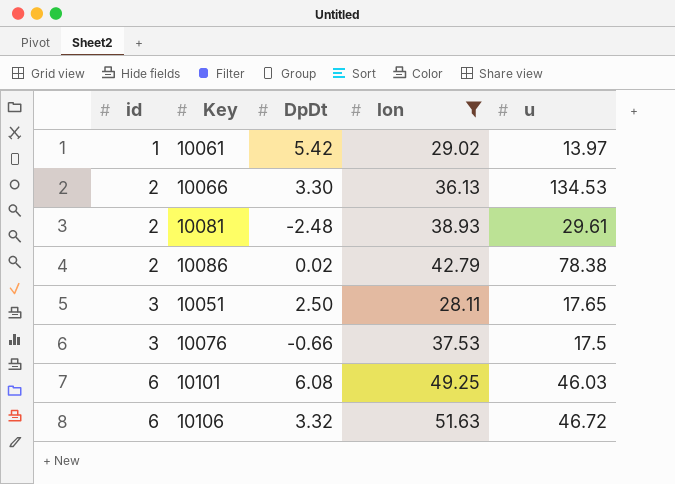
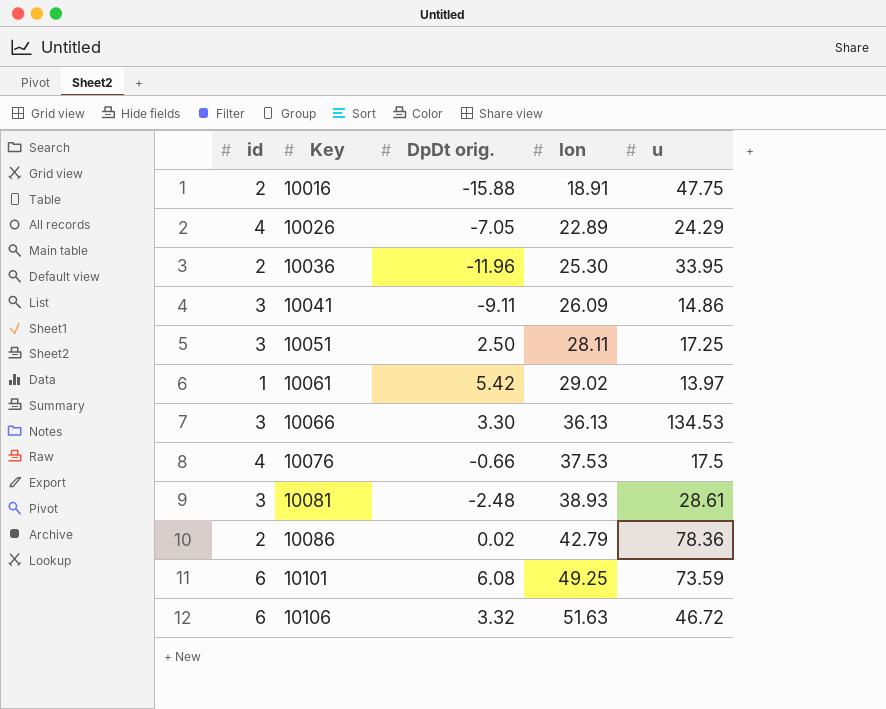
filter: lon >= 28.11 -> none
row order: id ascending -> Key ascending
column name: DpDt -> DpDt orig.
10051 | u: 17.65 -> 17.25
10066 | id: 2 -> 3
10076 | id: 3 -> 4
10081 | id: 2 -> 3
10081 | u: 29.61 -> 28.61
10086 | u: 78.38 -> 78.36
10101 | u: 46.03 -> 73.59

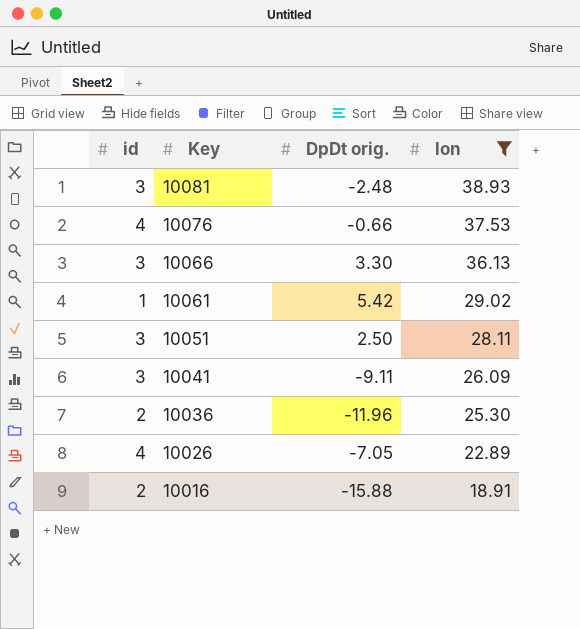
filter: none -> lon <= 38.93
row order: Key ascending -> Key descending
column u | position: 5 -> none

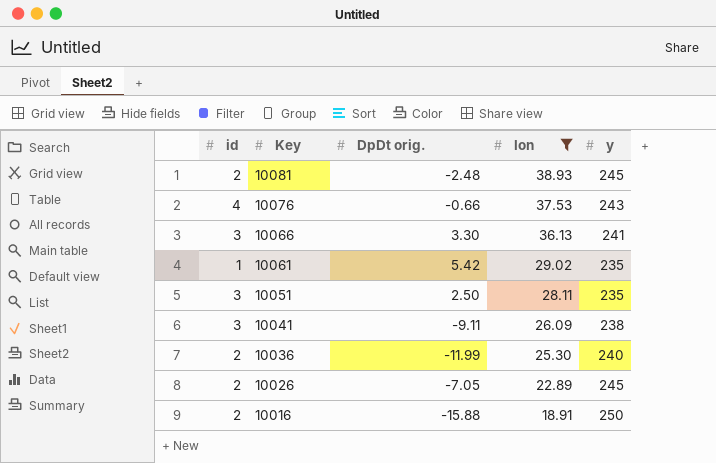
column y | position: none -> 5
10081 | id: 3 -> 2
10036 | DpDt orig.: -11.96 -> -11.99
10026 | id: 4 -> 2

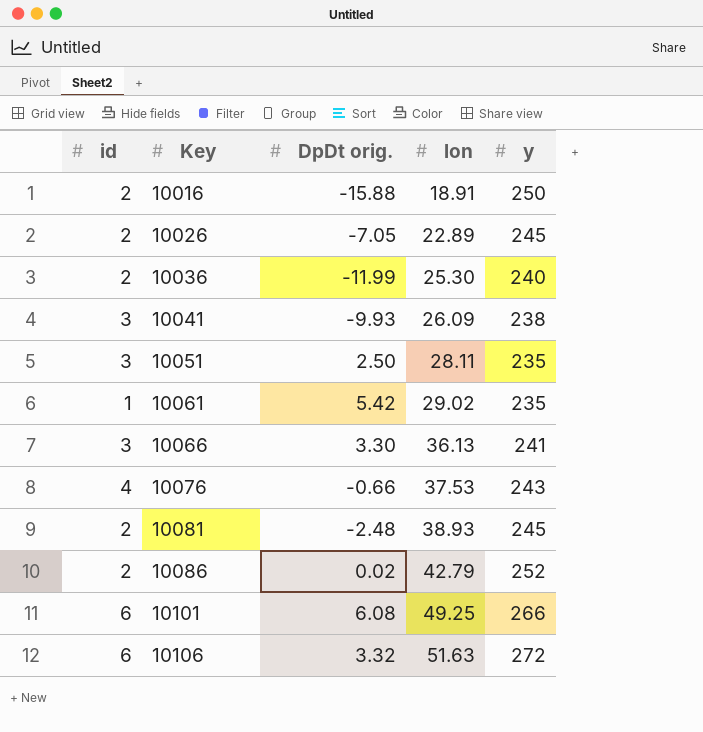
filter: lon <= 38.93 -> none
row order: Key descending -> Key ascending
10041 | DpDt orig.: -9.11 -> -9.93

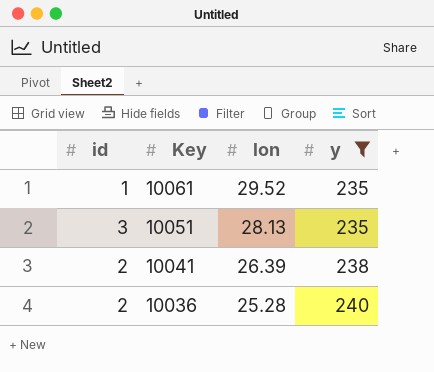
filter: none -> y <= 240
row order: Key ascending -> Key descending
column DpDt orig. | position: 3 -> none
10061 | lon: 29.02 -> 29.52
10051 | lon: 28.11 -> 28.13
10041 | id: 3 -> 2
10041 | lon: 26.09 -> 26.39
10036 | lon: 25.30 -> 25.28

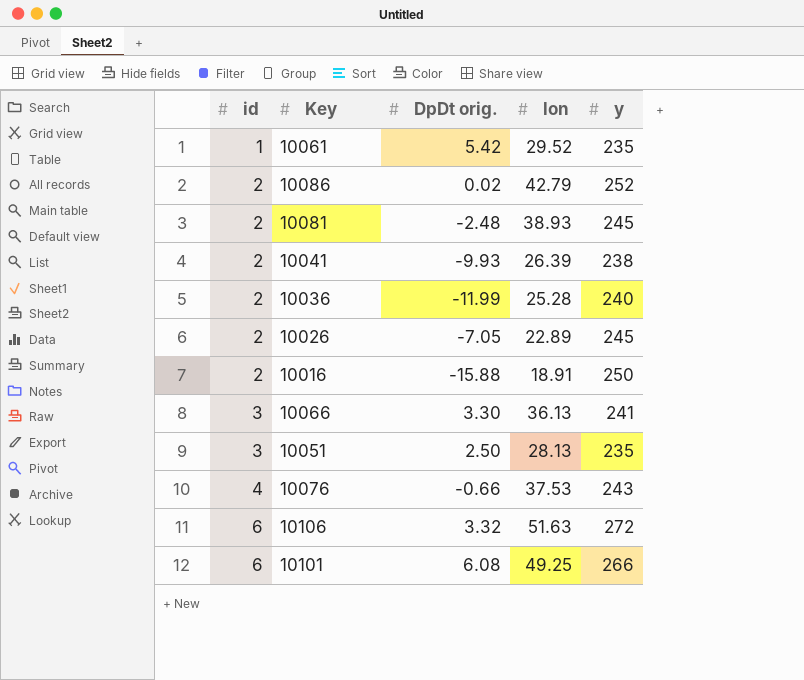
filter: y <= 240 -> none
row order: Key descending -> id ascending
column DpDt orig. | position: none -> 3

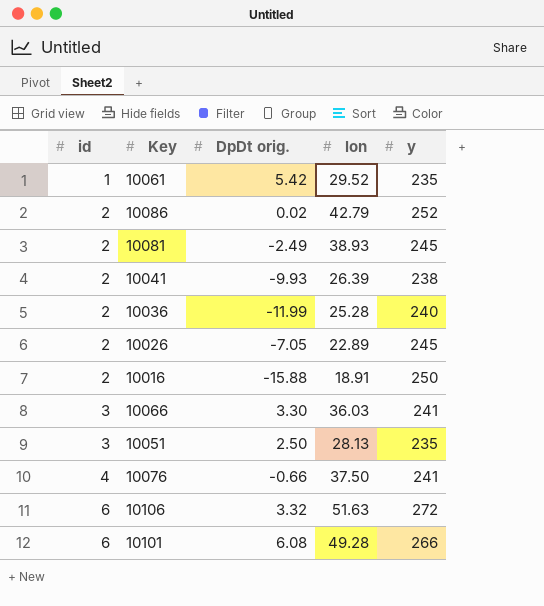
10081 | DpDt orig.: -2.48 -> -2.49
10066 | lon: 36.13 -> 36.03
10076 | lon: 37.53 -> 37.50
10076 | y: 243 -> 241
10101 | lon: 49.25 -> 49.28

